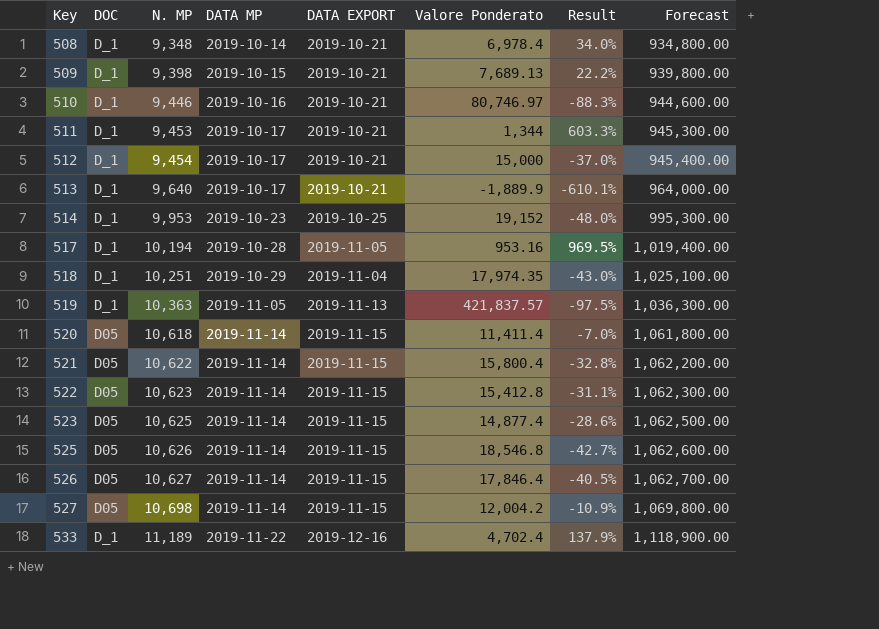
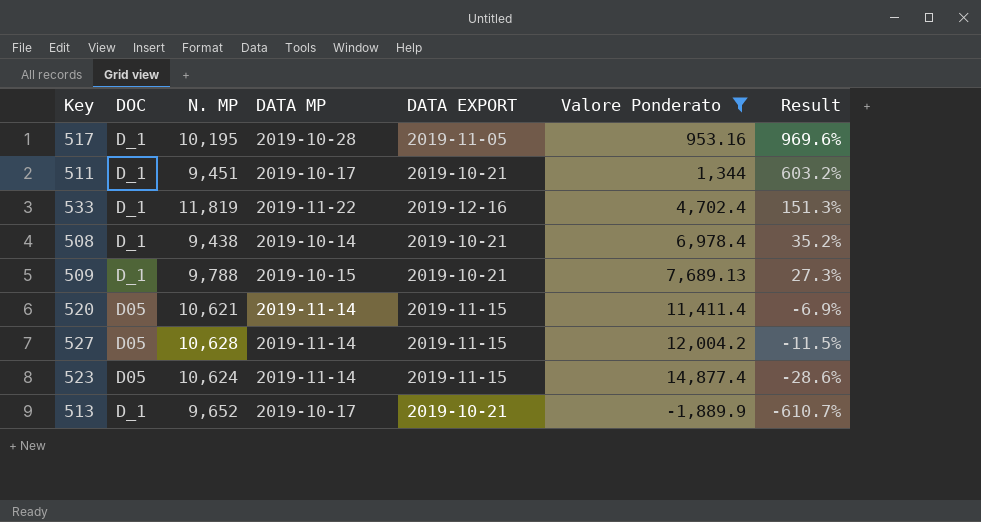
filter: none -> Valore Ponderato <= 14,877.4
row order: Key ascending -> Result descending
column Forecast | formula: [N. MP] * 100 -> none
517 | N. MP: 10,194 -> 10,195
517 | Result: 969.5% -> 969.6%
511 | N. MP: 9,453 -> 9,451
511 | Result: 603.3% -> 603.2%
533 | N. MP: 11,189 -> 11,819
533 | Result: 137.9% -> 151.3%
508 | N. MP: 9,348 -> 9,438
508 | Result: 34.0% -> 35.2%
509 | N. MP: 9,398 -> 9,788
509 | Result: 22.2% -> 27.3%
520 | N. MP: 10,618 -> 10,621
520 | Result: -7.0% -> -6.9%
527 | N. MP: 10,698 -> 10,628
527 | Result: -10.9% -> -11.5%
523 | N. MP: 10,625 -> 10,624
513 | N. MP: 9,640 -> 9,652
513 | Result: -610.1% -> -610.7%

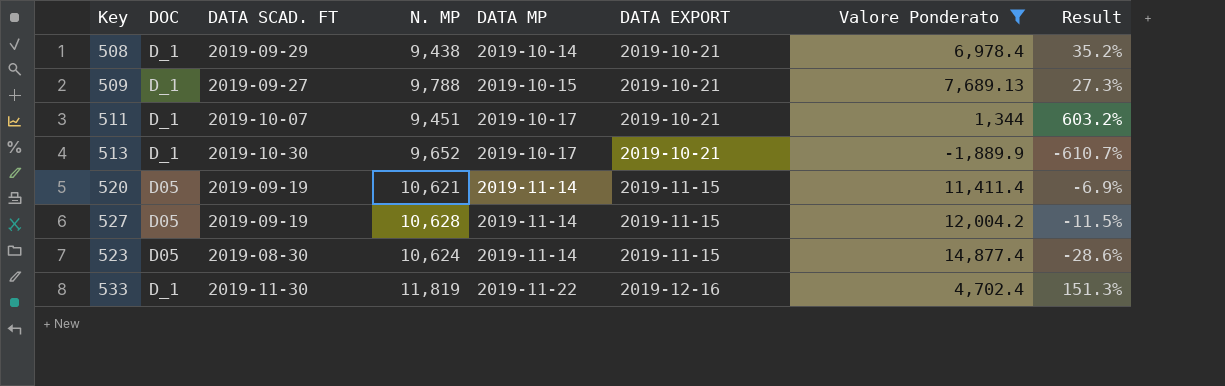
row order: Result descending -> DATA MP ascending
column DATA SCAD. FT | position: none -> 3
row 517: D_1 | 10,195 | 2019-10-28 | 2019-11-05 | 953.16 | 969.6% -> none

